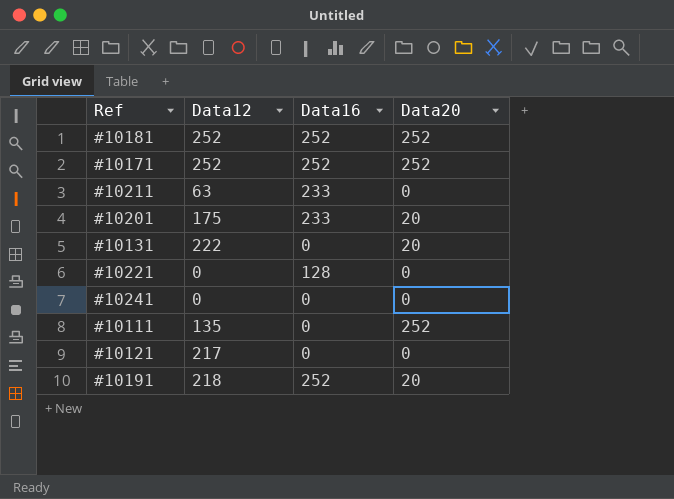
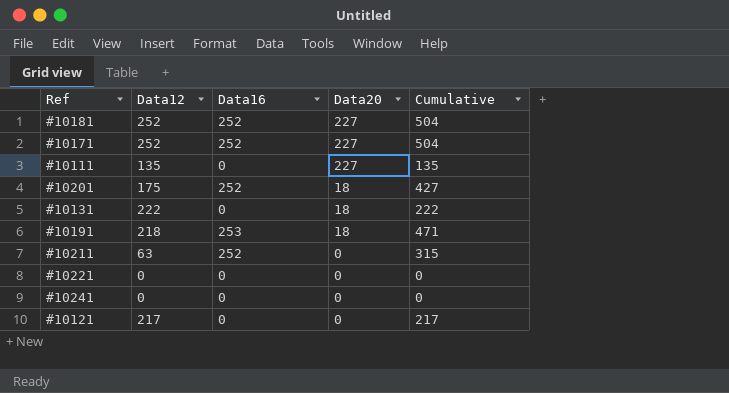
row order: none -> Data20 descending
column Cumulative | formula: none -> [Data12] + [Data16]
#10181 | Data20: 252 -> 227
#10171 | Data20: 252 -> 227
#10111 | Data20: 252 -> 227
#10201 | Data16: 233 -> 252
#10201 | Data20: 20 -> 18
#10131 | Data20: 20 -> 18
#10191 | Data16: 252 -> 253
#10191 | Data20: 20 -> 18
#10211 | Data16: 233 -> 252
#10221 | Data16: 128 -> 0

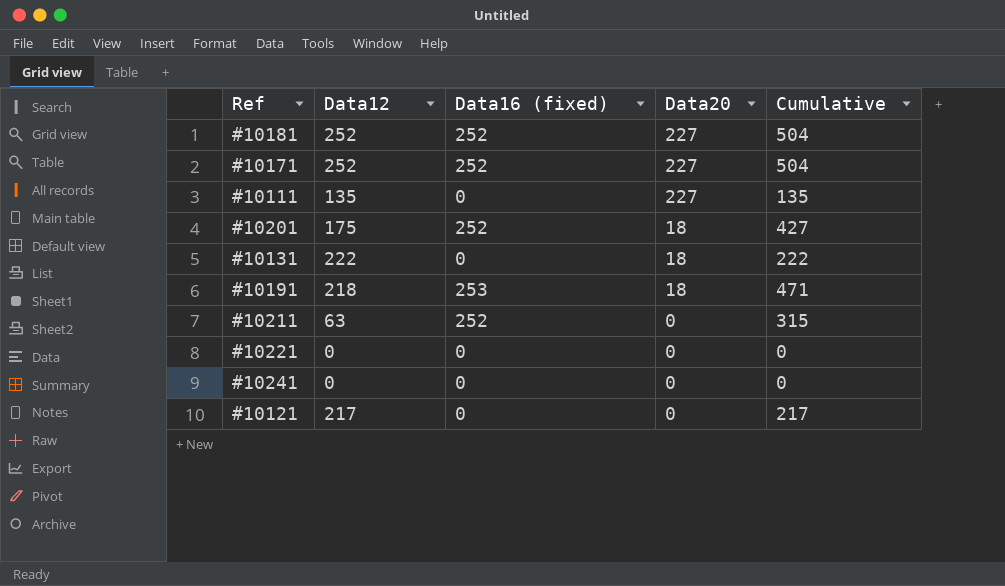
column name: Data16 -> Data16 (fixed)

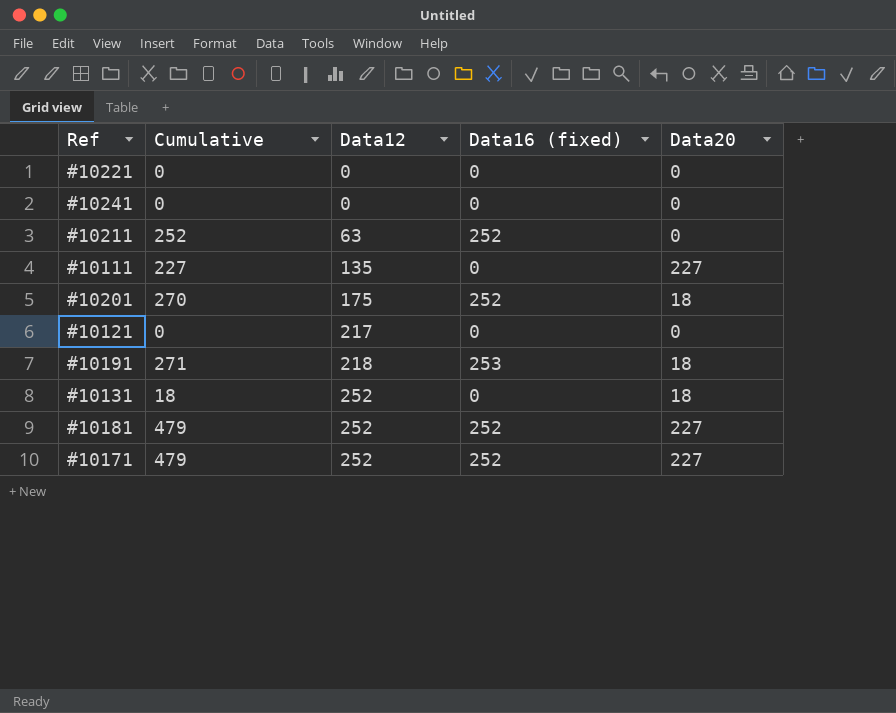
row order: Data20 descending -> Data12 ascending
column Cumulative | formula: [Data12] + [Data16 (fixed)] -> [Data16 (fixed)] + [Data20]
column Cumulative | position: 5 -> 2
#10131 | Data12: 222 -> 252

